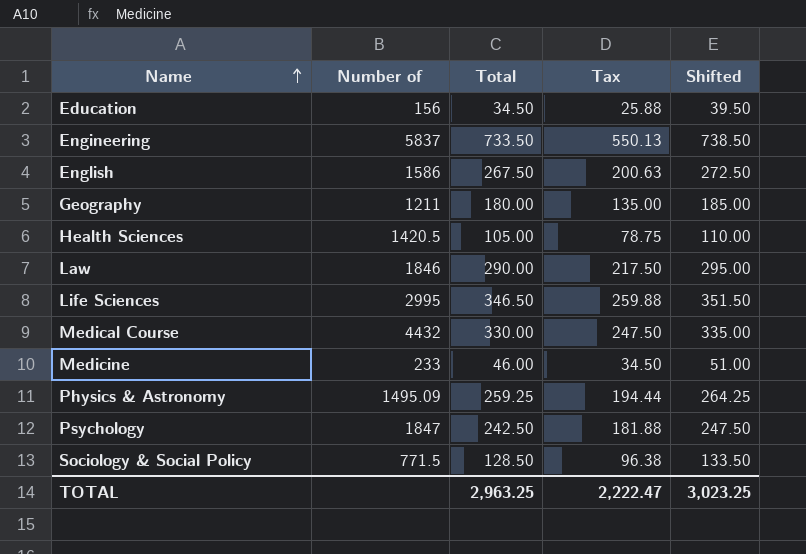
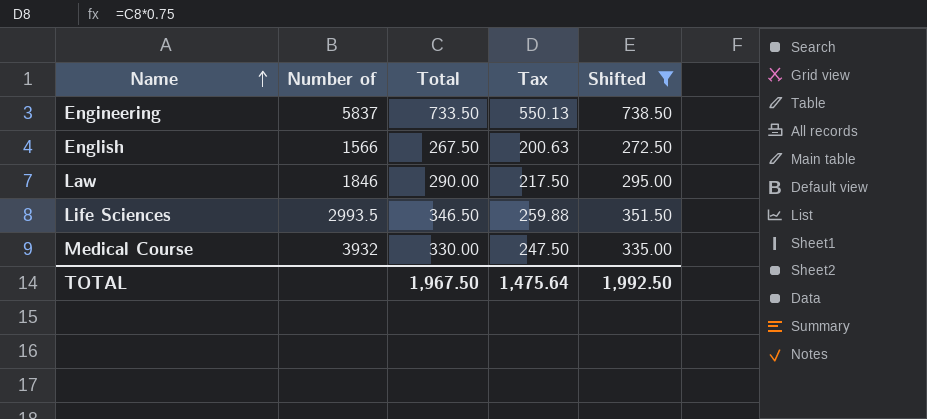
filter: none -> Shifted >= 272.50
English | Number of: 1586 -> 1566
Life Sciences | Number of: 2995 -> 2993.5
Medical Course | Number of: 4432 -> 3932
TOTAL | Total: 2,963.25 -> 1,967.50
TOTAL | Tax: 2,222.47 -> 1,475.64
TOTAL | Shifted: 3,023.25 -> 1,992.50

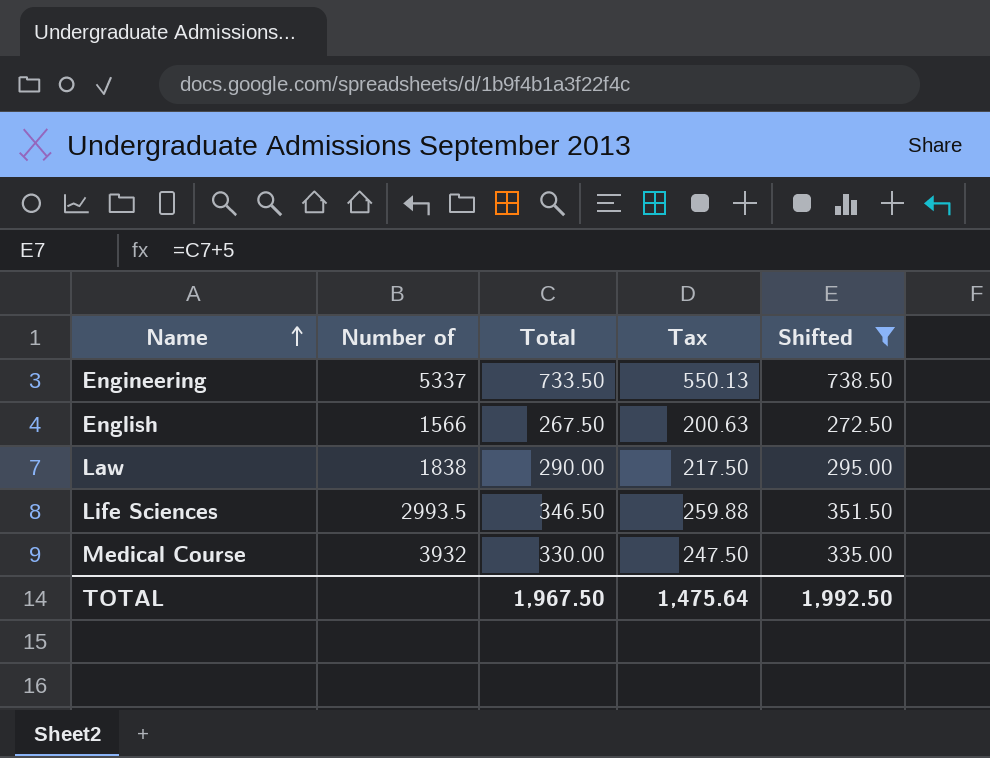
Engineering | Number of: 5837 -> 5337
Law | Number of: 1846 -> 1838

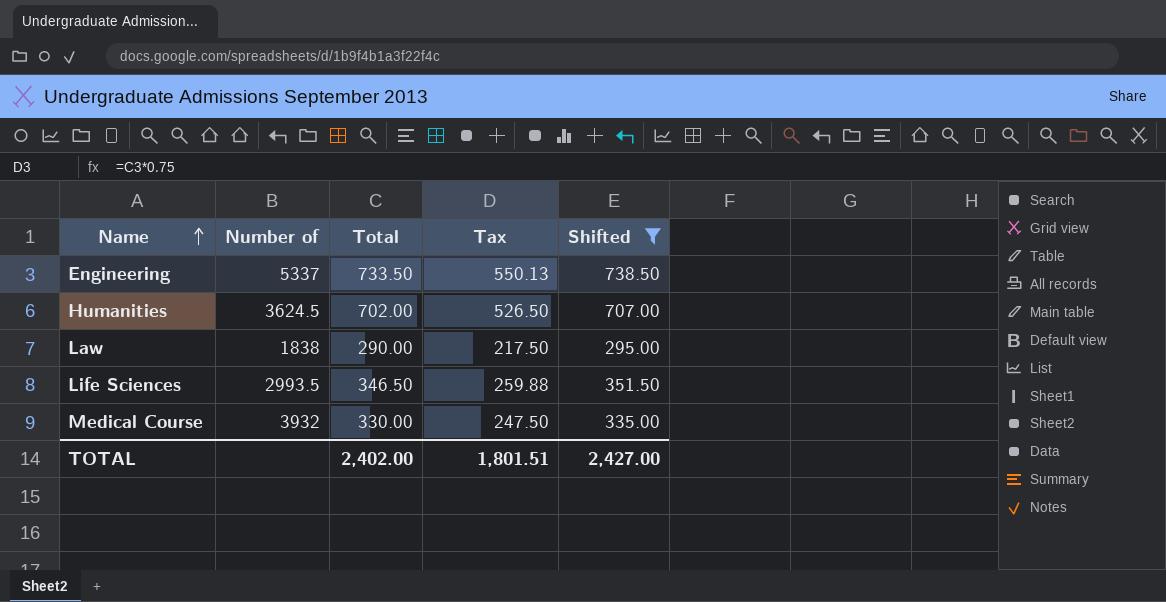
row English: 1566 | 267.50 | 200.63 | 272.50 -> none
row Humanities: none -> 3624.5 | 702.00 | 526.50 | 707.00
TOTAL | Total: 1,967.50 -> 2,402.00
TOTAL | Tax: 1,475.64 -> 1,801.51
TOTAL | Shifted: 1,992.50 -> 2,427.00

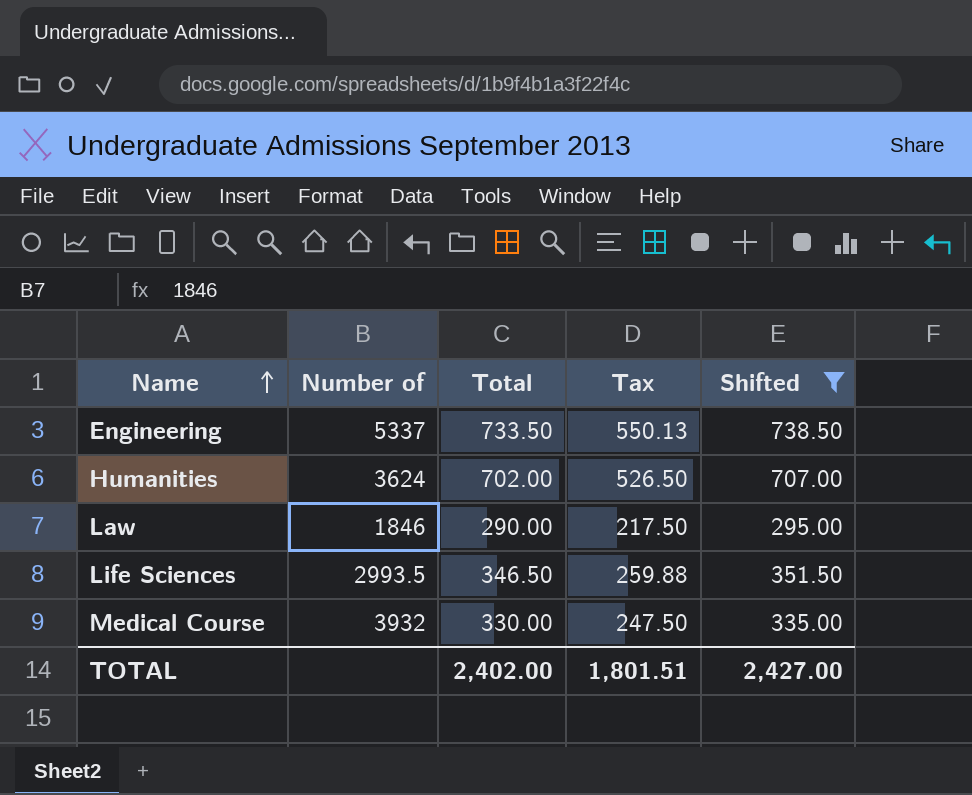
Humanities | Number of: 3624.5 -> 3624
Law | Number of: 1838 -> 1846

